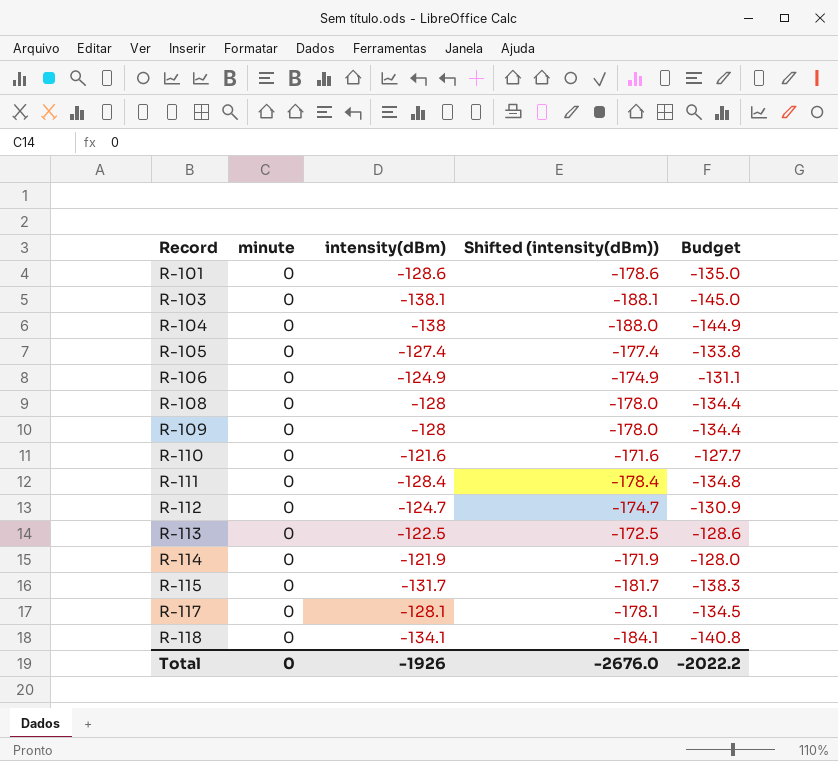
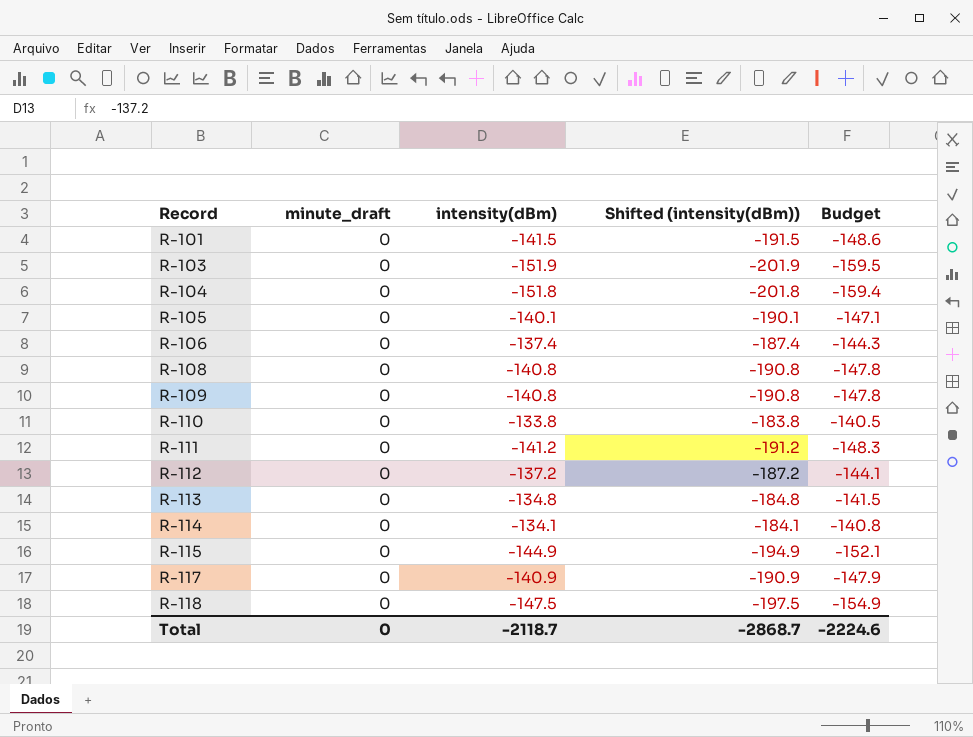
column name: minute -> minute_draft
R-101 | intensity(dBm): -128.6 -> -141.5
R-101 | Shifted (intensity(dBm)): -178.6 -> -191.5
R-101 | Budget: -135.0 -> -148.6
R-103 | intensity(dBm): -138.1 -> -151.9
R-103 | Shifted (intensity(dBm)): -188.1 -> -201.9
R-103 | Budget: -145.0 -> -159.5
R-104 | intensity(dBm): -138 -> -151.8
R-104 | Shifted (intensity(dBm)): -188.0 -> -201.8
R-104 | Budget: -144.9 -> -159.4
R-105 | intensity(dBm): -127.4 -> -140.1
R-105 | Shifted (intensity(dBm)): -177.4 -> -190.1
R-105 | Budget: -133.8 -> -147.1
R-106 | intensity(dBm): -124.9 -> -137.4
R-106 | Shifted (intensity(dBm)): -174.9 -> -187.4
R-106 | Budget: -131.1 -> -144.3
R-108 | intensity(dBm): -128 -> -140.8
R-108 | Shifted (intensity(dBm)): -178.0 -> -190.8
R-108 | Budget: -134.4 -> -147.8
R-109 | intensity(dBm): -128 -> -140.8
R-109 | Shifted (intensity(dBm)): -178.0 -> -190.8
R-109 | Budget: -134.4 -> -147.8
R-110 | intensity(dBm): -121.6 -> -133.8
R-110 | Shifted (intensity(dBm)): -171.6 -> -183.8
R-110 | Budget: -127.7 -> -140.5
R-111 | intensity(dBm): -128.4 -> -141.2
R-111 | Shifted (intensity(dBm)): -178.4 -> -191.2
R-111 | Budget: -134.8 -> -148.3
R-112 | intensity(dBm): -124.7 -> -137.2
R-112 | Shifted (intensity(dBm)): -174.7 -> -187.2
R-112 | Budget: -130.9 -> -144.1
R-113 | intensity(dBm): -122.5 -> -134.8
R-113 | Shifted (intensity(dBm)): -172.5 -> -184.8
R-113 | Budget: -128.6 -> -141.5
R-114 | intensity(dBm): -121.9 -> -134.1
R-114 | Shifted (intensity(dBm)): -171.9 -> -184.1
R-114 | Budget: -128.0 -> -140.8
R-115 | intensity(dBm): -131.7 -> -144.9
R-115 | Shifted (intensity(dBm)): -181.7 -> -194.9
R-115 | Budget: -138.3 -> -152.1
R-117 | intensity(dBm): -128.1 -> -140.9
R-117 | Shifted (intensity(dBm)): -178.1 -> -190.9
R-117 | Budget: -134.5 -> -147.9
R-118 | intensity(dBm): -134.1 -> -147.5
R-118 | Shifted (intensity(dBm)): -184.1 -> -197.5
R-118 | Budget: -140.8 -> -154.9
Total | intensity(dBm): -1926 -> -2118.7
Total | Shifted (intensity(dBm)): -2676.0 -> -2868.7
Total | Budget: -2022.2 -> -2224.6

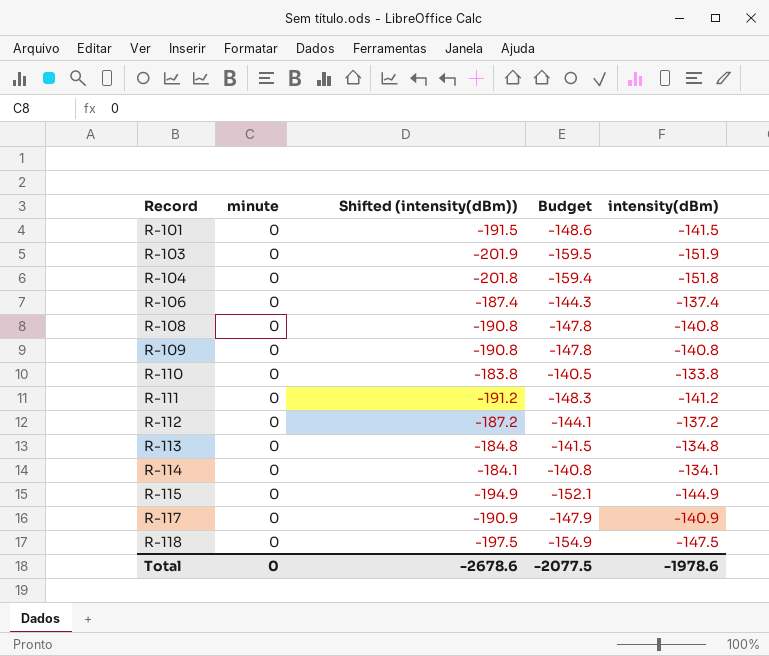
column name: minute_draft -> minute
column intensity(dBm) | position: 3 -> 5
row R-105: 0 | -140.1 | -190.1 | -147.1 -> none
Total | Shifted (intensity(dBm)): -2868.7 -> -2678.6
Total | Budget: -2224.6 -> -2077.5
Total | intensity(dBm): -2118.7 -> -1978.6

